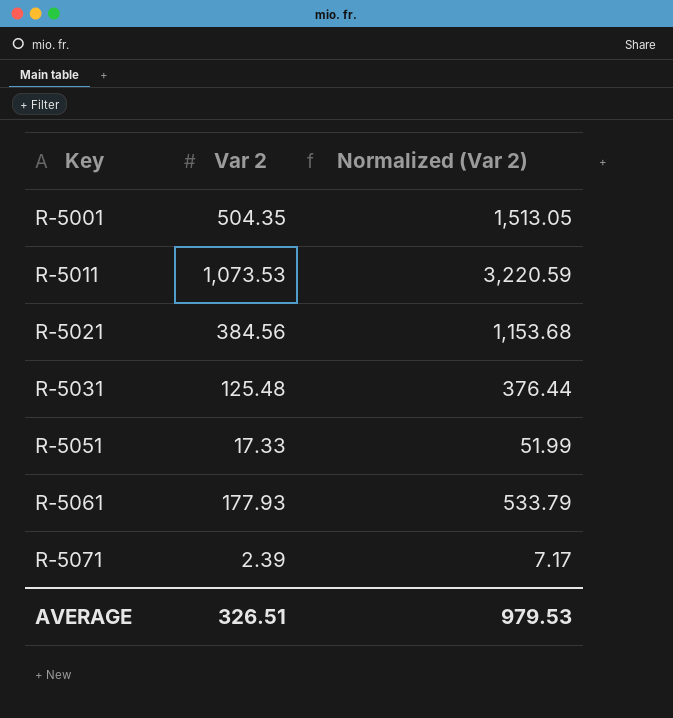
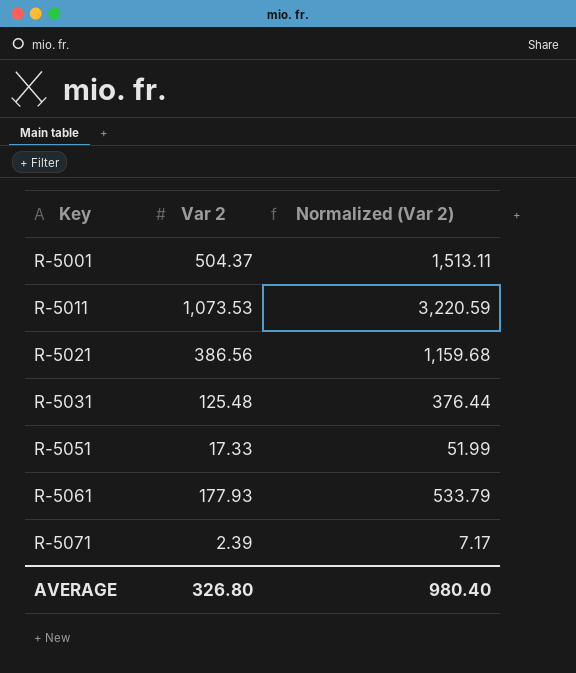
R-5001 | Var 2: 504.35 -> 504.37
R-5001 | Normalized (Var 2): 1,513.05 -> 1,513.11
R-5021 | Var 2: 384.56 -> 386.56
R-5021 | Normalized (Var 2): 1,153.68 -> 1,159.68
AVERAGE | Var 2: 326.51 -> 326.80
AVERAGE | Normalized (Var 2): 979.53 -> 980.40

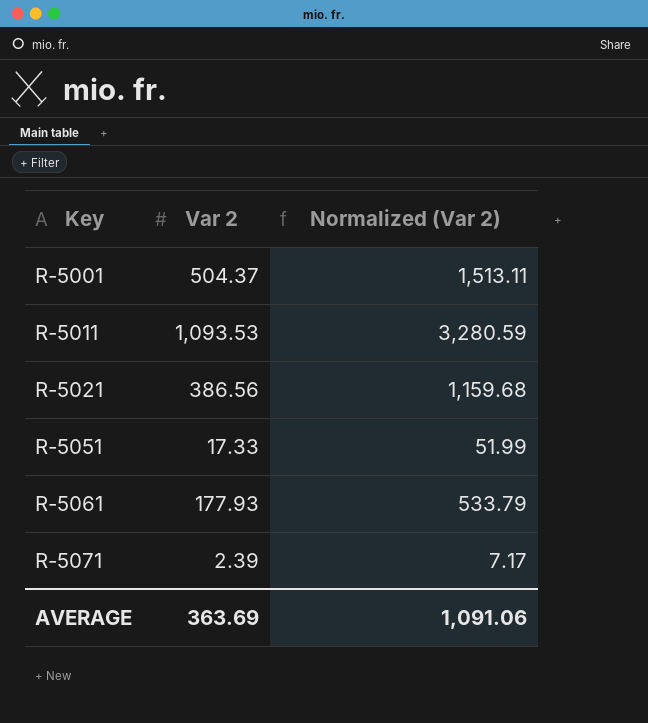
row R-5031: 125.48 | 376.44 -> none
R-5011 | Var 2: 1,073.53 -> 1,093.53
R-5011 | Normalized (Var 2): 3,220.59 -> 3,280.59
AVERAGE | Var 2: 326.80 -> 363.69
AVERAGE | Normalized (Var 2): 980.40 -> 1,091.06

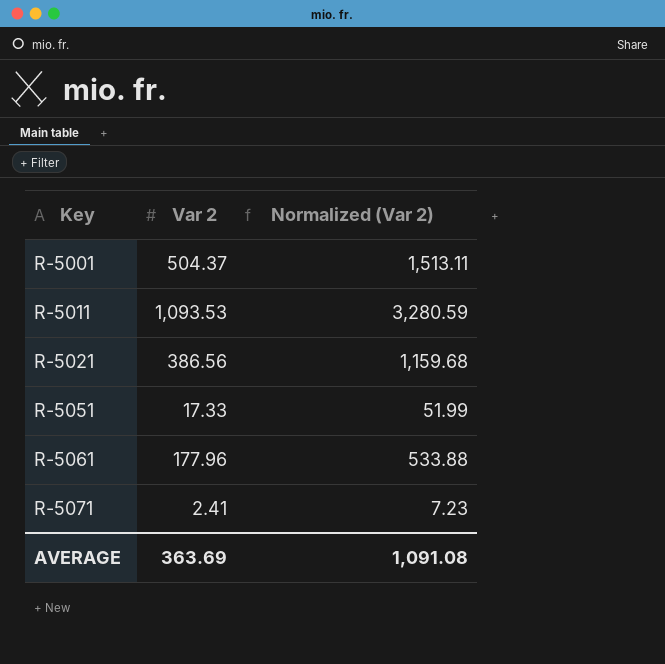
R-5061 | Var 2: 177.93 -> 177.96
R-5061 | Normalized (Var 2): 533.79 -> 533.88
R-5071 | Var 2: 2.39 -> 2.41
R-5071 | Normalized (Var 2): 7.17 -> 7.23
AVERAGE | Normalized (Var 2): 1,091.06 -> 1,091.08

